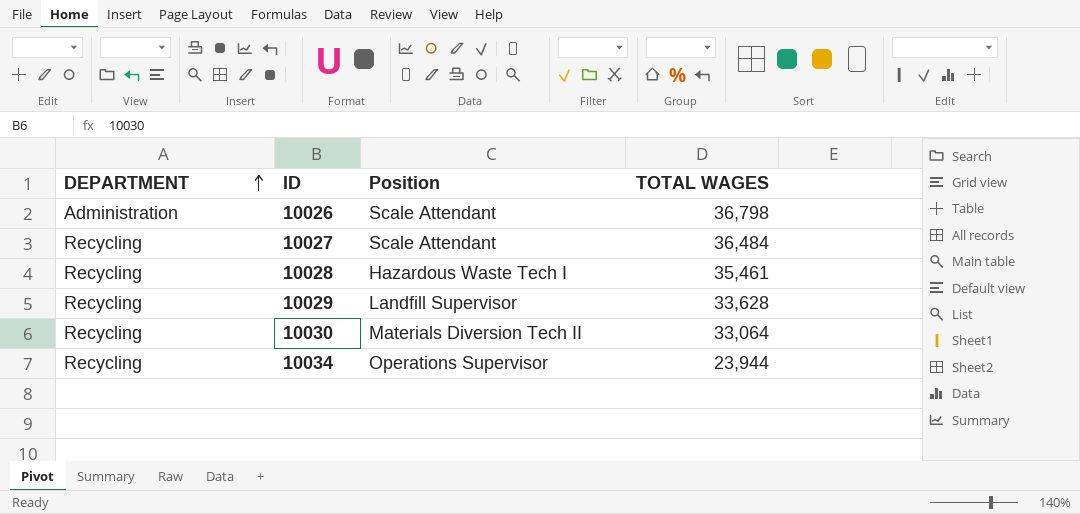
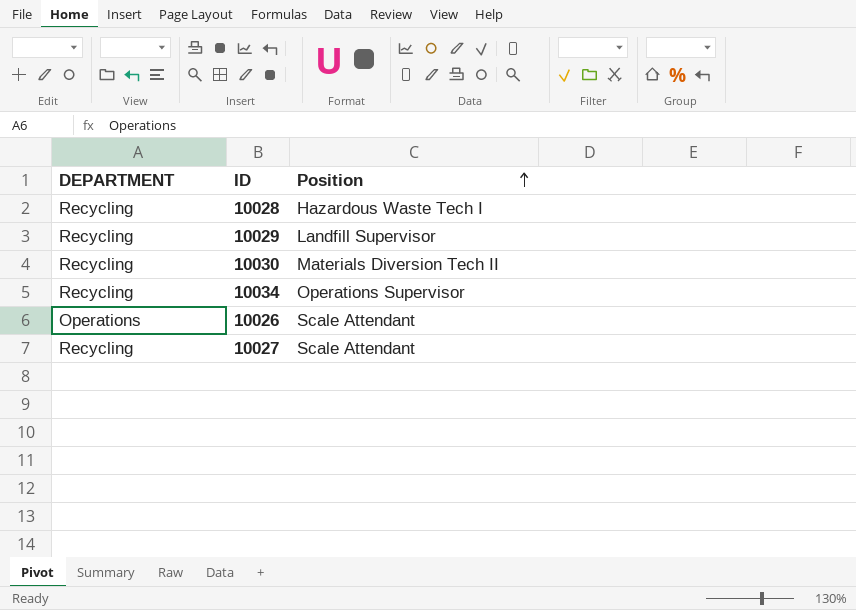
row order: DEPARTMENT ascending -> Position ascending
column TOTAL WAGES | position: 4 -> none
10026 | DEPARTMENT: Administration -> Operations

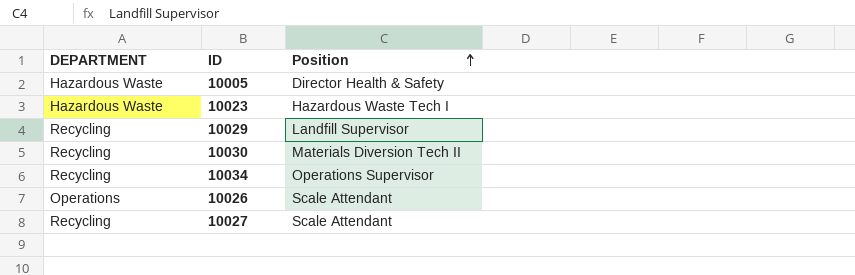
row 10028: Recycling | Hazardous Waste Tech I -> none
row 10005: none -> Hazardous Waste | Director Health & Safety
row 10023: none -> Hazardous Waste | Hazardous Waste Tech I

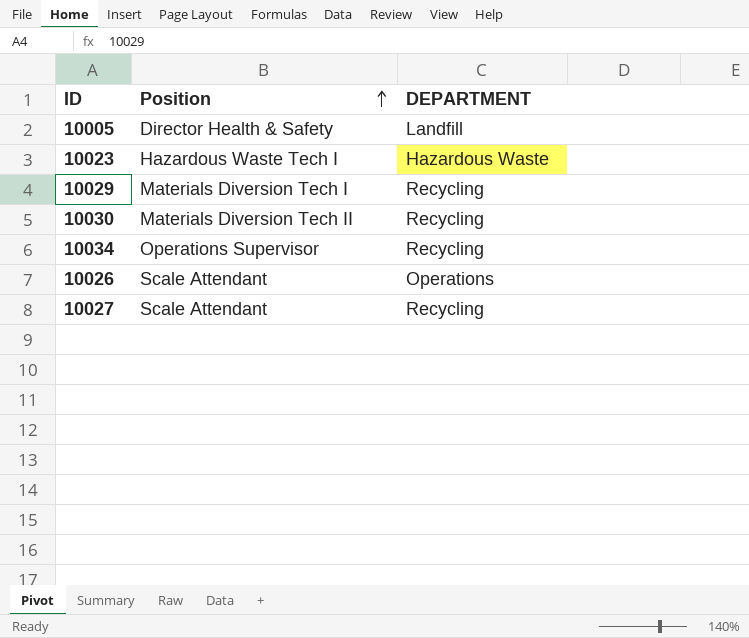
column DEPARTMENT | position: 1 -> 3
10005 | DEPARTMENT: Hazardous Waste -> Landfill
10029 | Position: Landfill Supervisor -> Materials Diversion Tech I

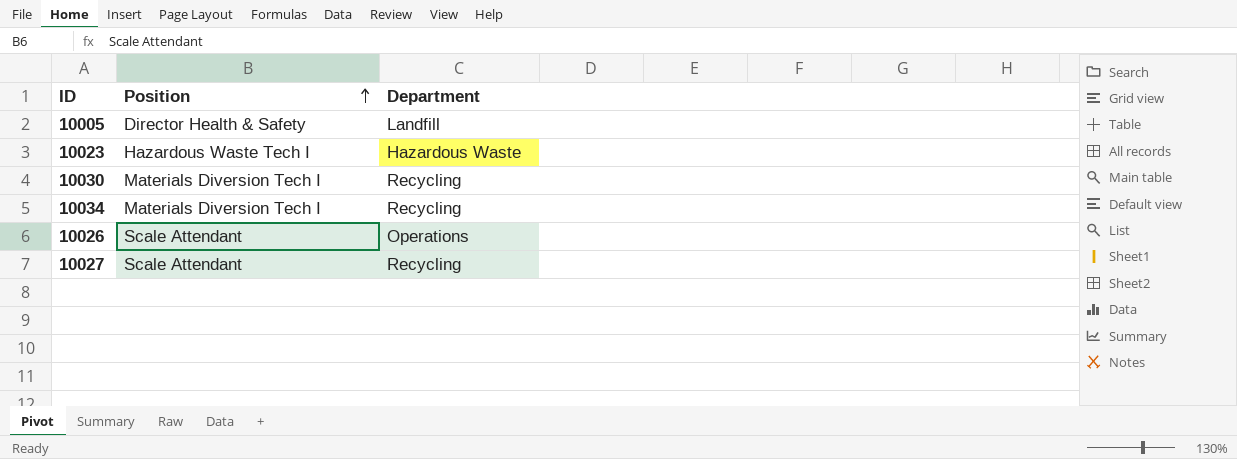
column name: DEPARTMENT -> Department
row 10029: Materials Diversion Tech I | Recycling -> none
10030 | Position: Materials Diversion Tech II -> Materials Diversion Tech I
10034 | Position: Operations Supervisor -> Materials Diversion Tech I

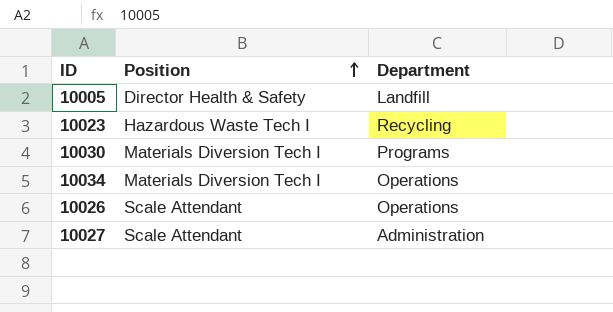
10023 | Department: Hazardous Waste -> Recycling
10030 | Department: Recycling -> Programs
10034 | Department: Recycling -> Operations
10027 | Department: Recycling -> Administration

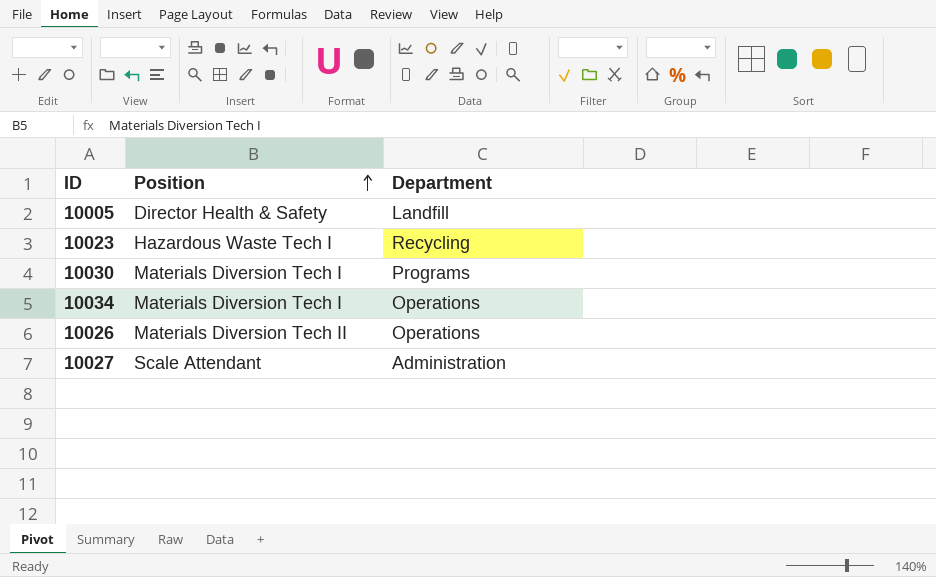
10026 | Position: Scale Attendant -> Materials Diversion Tech II

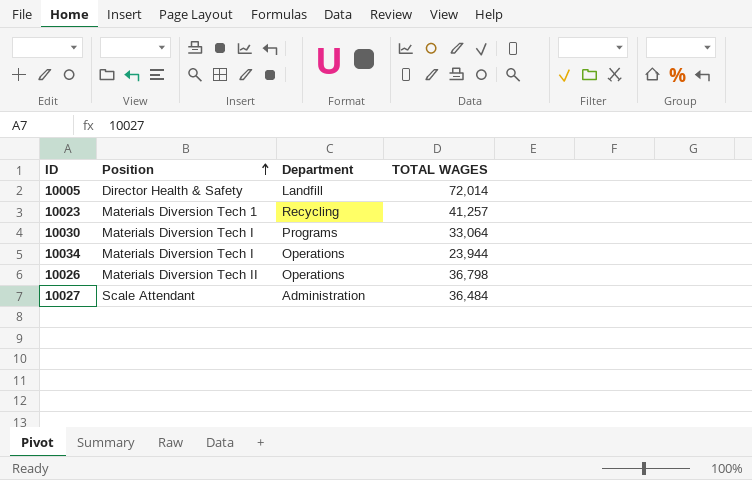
column TOTAL WAGES | position: none -> 4
10023 | Position: Hazardous Waste Tech I -> Materials Diversion Tech 1

